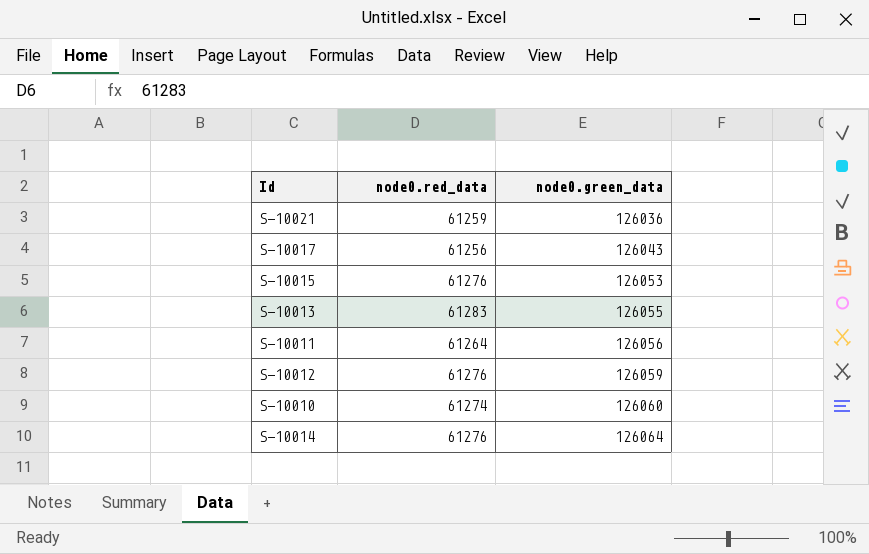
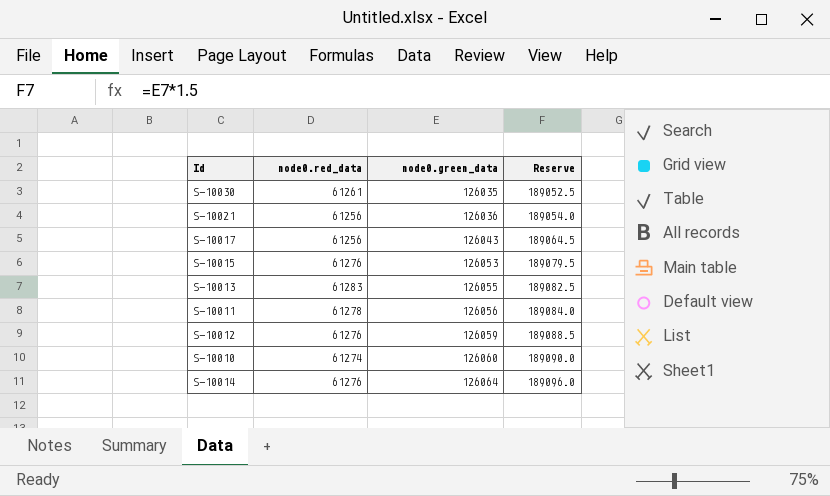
column Reserve | formula: none -> [node0.green_data] * 1.5
row S-10030: none -> 61261 | 126035 | 189052.5
S-10021 | node0.red_data: 61259 -> 61256
S-10011 | node0.red_data: 61264 -> 61278

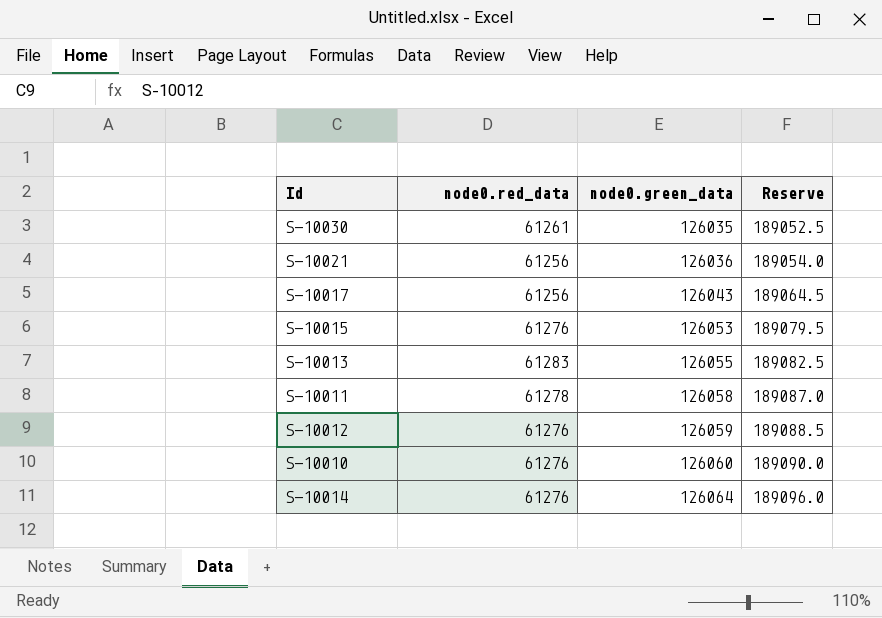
S-10011 | node0.green_data: 126056 -> 126058
S-10011 | Reserve: 189084.0 -> 189087.0
S-10010 | node0.red_data: 61274 -> 61276

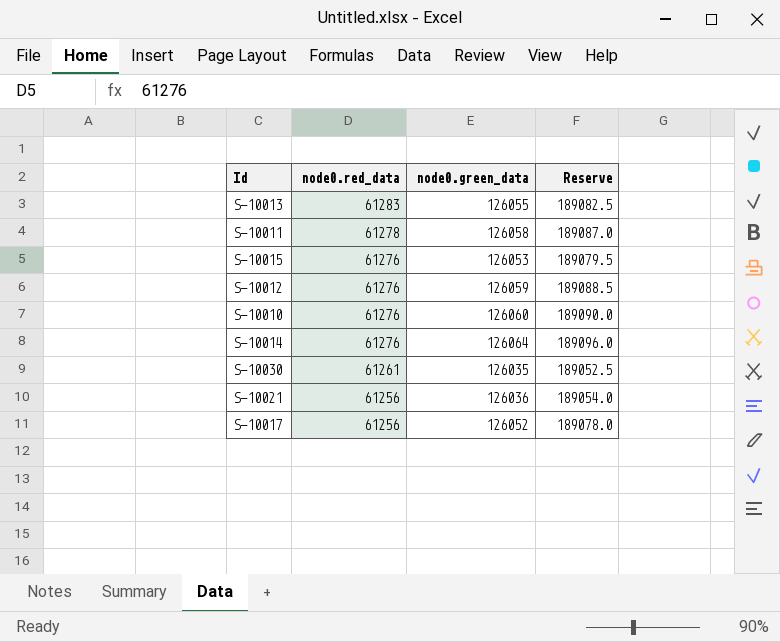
row order: node0.green_data ascending -> node0.red_data descending
S-10017 | node0.green_data: 126043 -> 126052
S-10017 | Reserve: 189064.5 -> 189078.0

